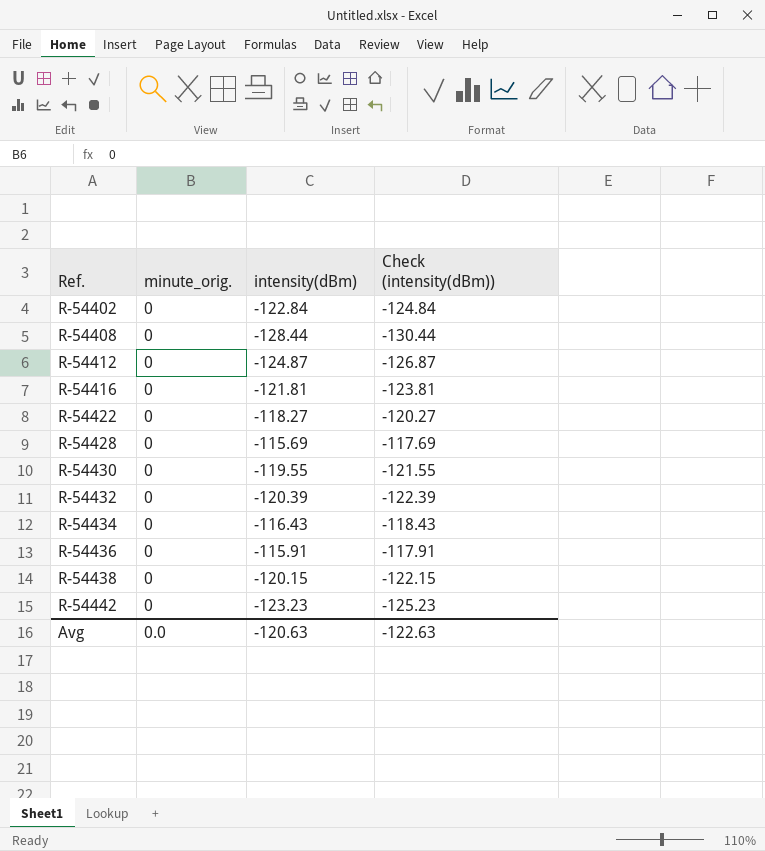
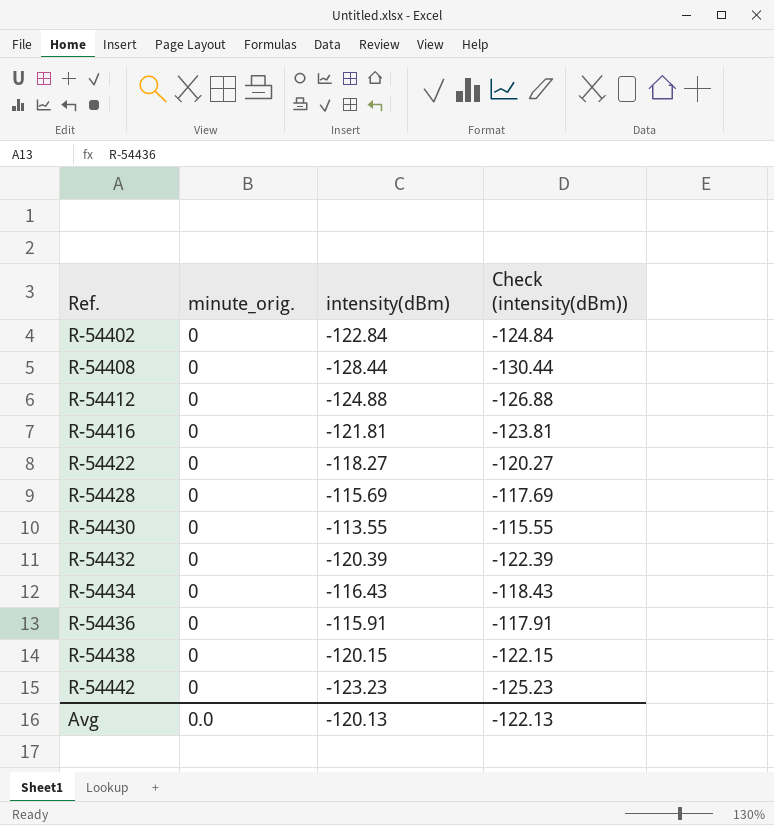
R-54412 | intensity(dBm): -124.87 -> -124.88
R-54412 | Check (intensity(dBm)): -126.87 -> -126.88
R-54430 | intensity(dBm): -119.55 -> -113.55
R-54430 | Check (intensity(dBm)): -121.55 -> -115.55
Avg | intensity(dBm): -120.63 -> -120.13
Avg | Check (intensity(dBm)): -122.63 -> -122.13

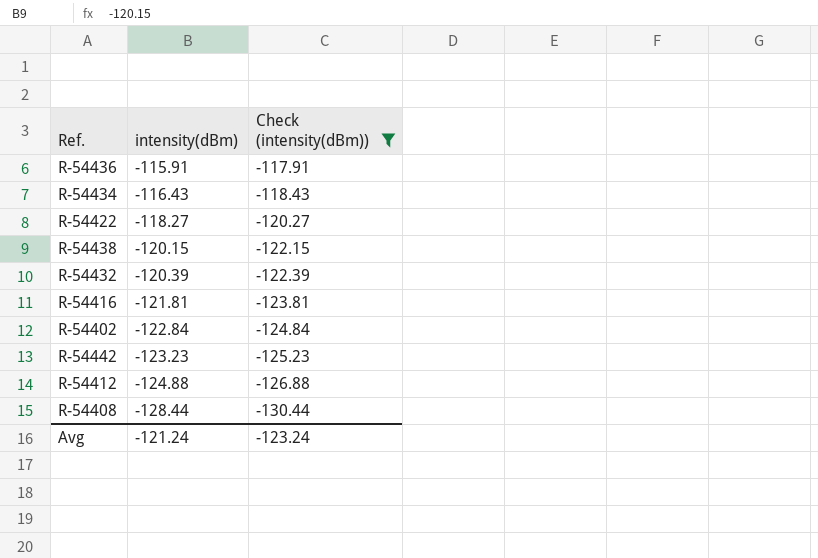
filter: none -> Check (intensity(dBm)) <= -117.91
row order: Ref. ascending -> intensity(dBm) descending
column minute_orig. | position: 2 -> none
Avg | intensity(dBm): -120.13 -> -121.24
Avg | Check (intensity(dBm)): -122.13 -> -123.24

